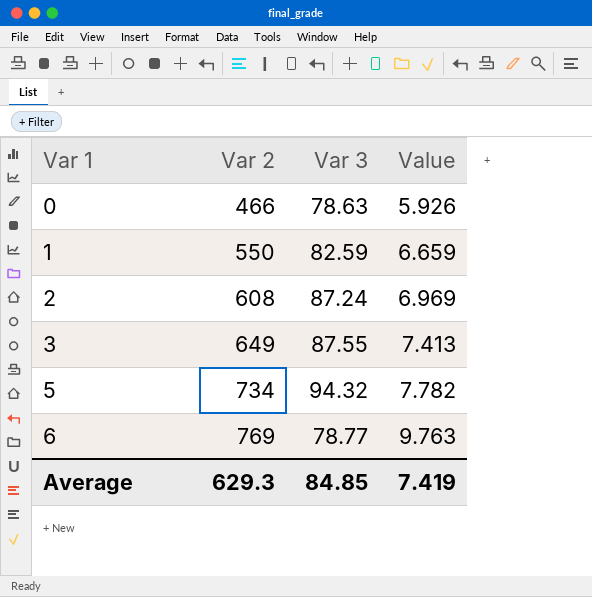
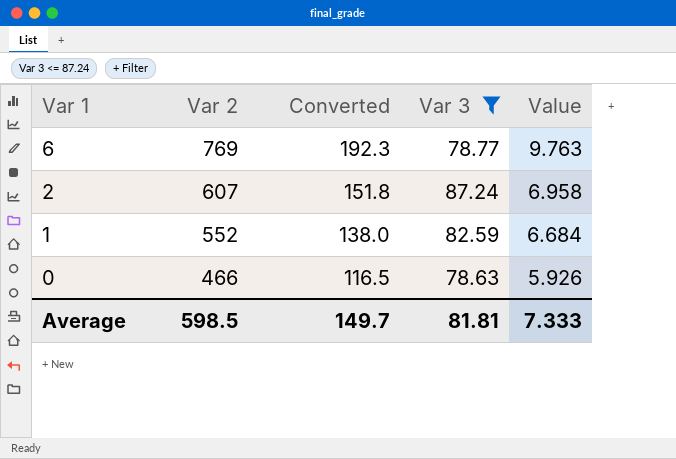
filter: none -> Var 3 <= 87.24
row order: Var 1 ascending -> Var 1 descending
column Converted | formula: none -> [Var 2] * 0.25
2 | Var 2: 608 -> 607
2 | Value: 6.969 -> 6.958
1 | Var 2: 550 -> 552
1 | Value: 6.659 -> 6.684
Average | Var 2: 629.3 -> 598.5
Average | Var 3: 84.85 -> 81.81
Average | Value: 7.419 -> 7.333

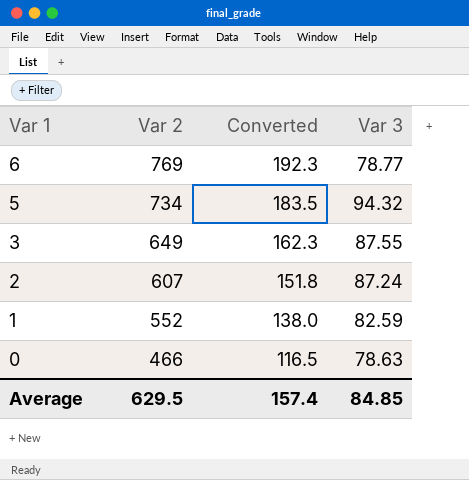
filter: Var 3 <= 87.24 -> none
column Value | formula: [Var 2] / [Var 3] -> none
Average | Var 2: 598.5 -> 629.5
Average | Converted: 149.7 -> 157.4
Average | Var 3: 81.81 -> 84.85

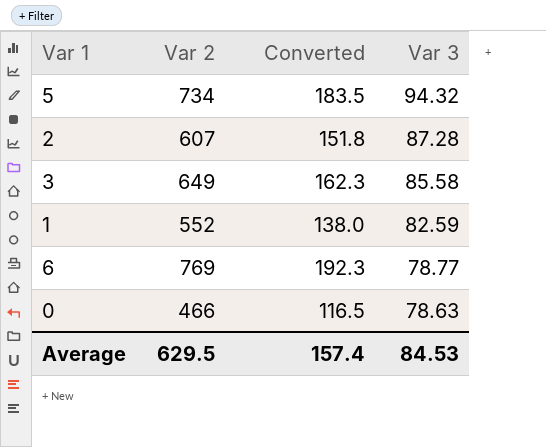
row order: Var 1 descending -> Var 3 descending
2 | Var 3: 87.24 -> 87.28
3 | Var 3: 87.55 -> 85.58
Average | Var 3: 84.85 -> 84.53

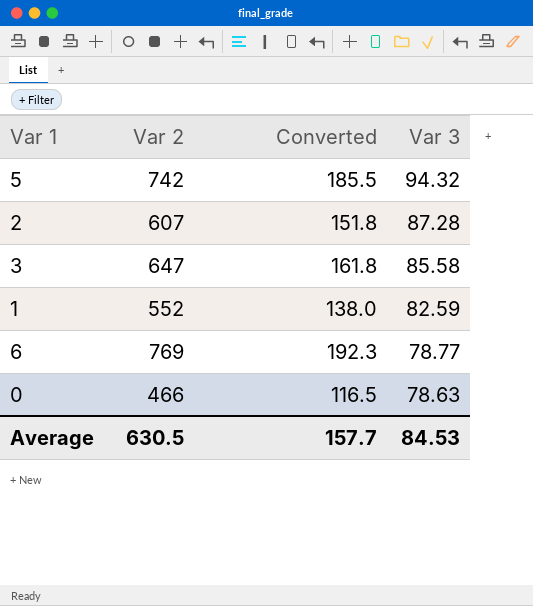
5 | Var 2: 734 -> 742
5 | Converted: 183.5 -> 185.5
3 | Var 2: 649 -> 647
3 | Converted: 162.3 -> 161.8
Average | Var 2: 629.5 -> 630.5
Average | Converted: 157.4 -> 157.7

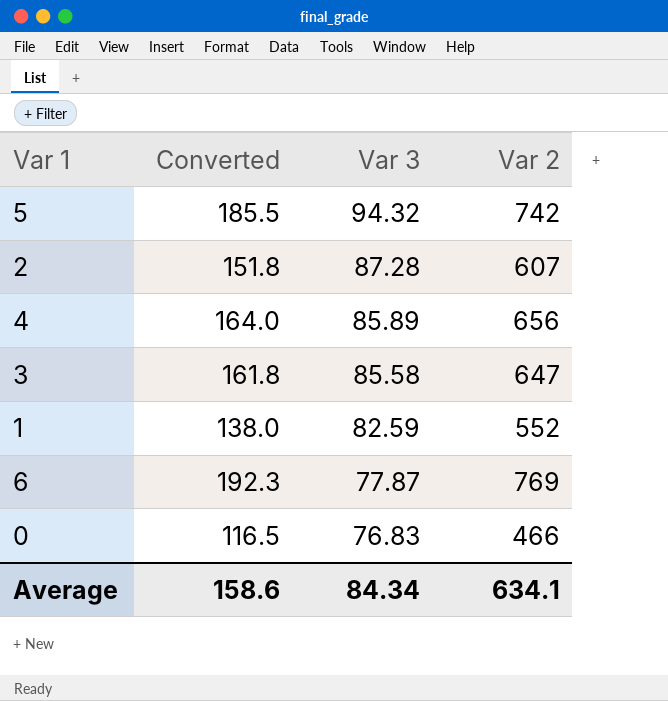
column Var 2 | position: 2 -> 4
row 4: none -> 164.0 | 85.89 | 656
6 | Var 3: 78.77 -> 77.87
0 | Var 3: 78.63 -> 76.83
Average | Converted: 157.7 -> 158.6
Average | Var 3: 84.53 -> 84.34
Average | Var 2: 630.5 -> 634.1

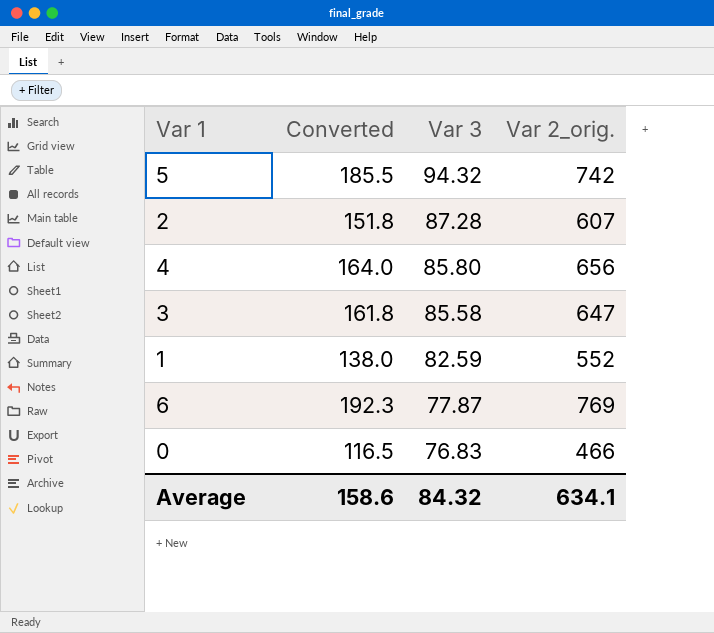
column name: Var 2 -> Var 2_orig.
4 | Var 3: 85.89 -> 85.80
Average | Var 3: 84.34 -> 84.32

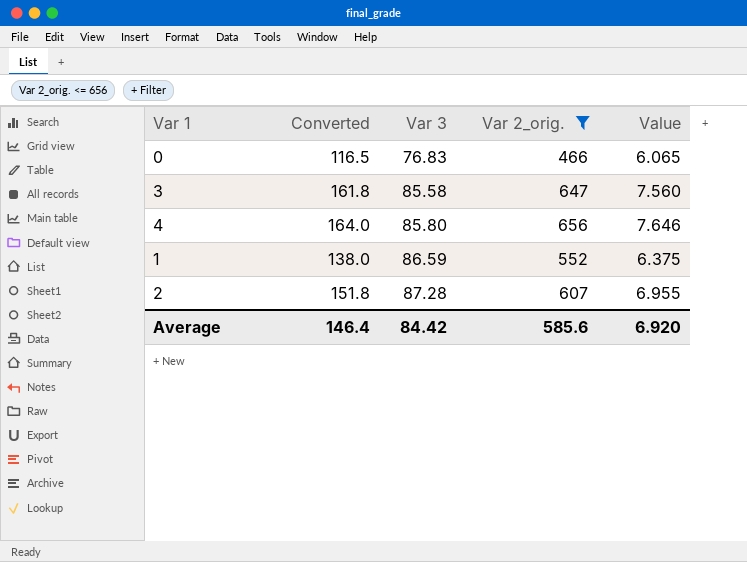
filter: none -> Var 2_orig. <= 656
row order: Var 3 descending -> Var 3 ascending
column Value | formula: none -> [Var 2_orig.] / [Var 3]
1 | Var 3: 82.59 -> 86.59
Average | Converted: 158.6 -> 146.4
Average | Var 3: 84.32 -> 84.42
Average | Var 2_orig.: 634.1 -> 585.6

